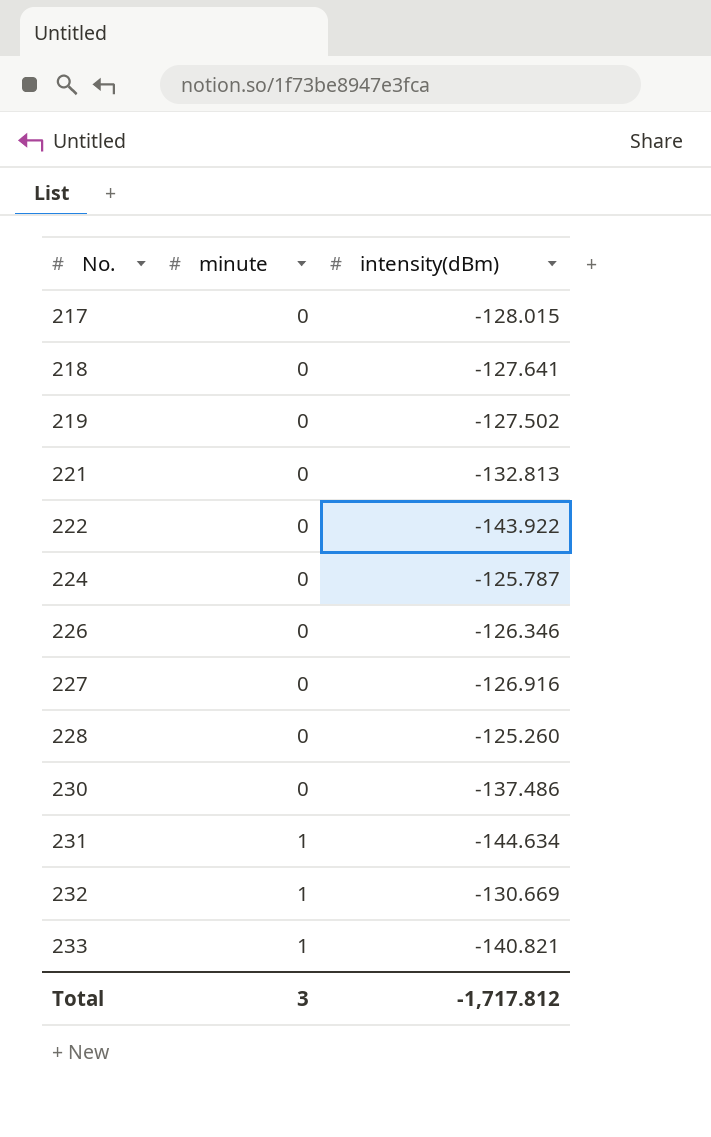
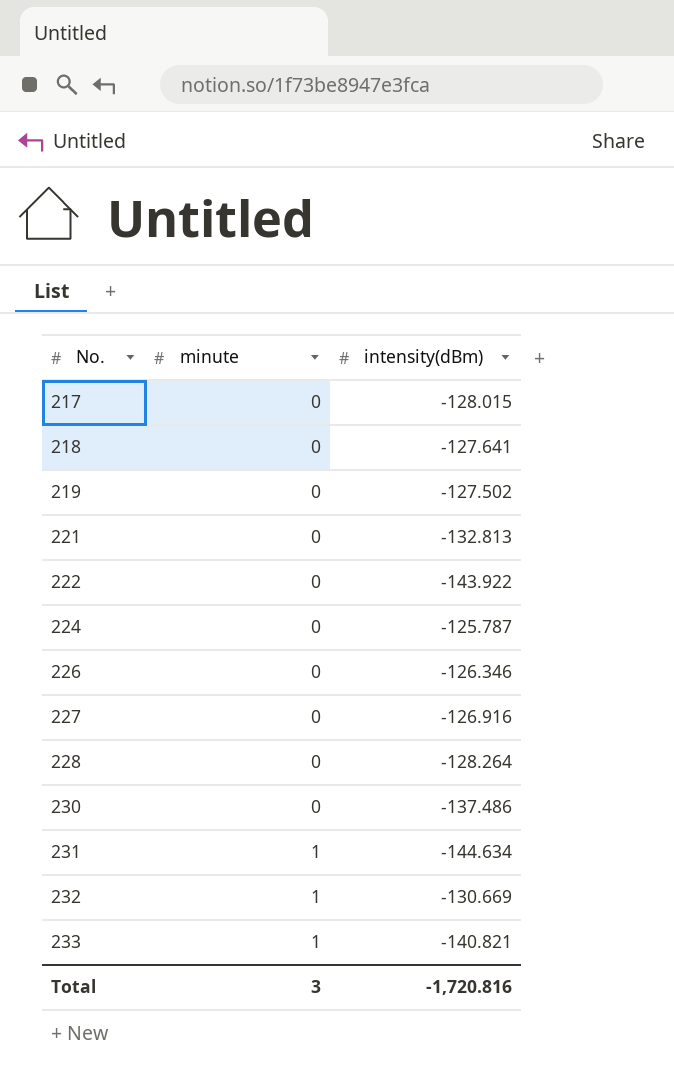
228 | intensity(dBm): -125.260 -> -128.264
Total | intensity(dBm): -1,717.812 -> -1,720.816

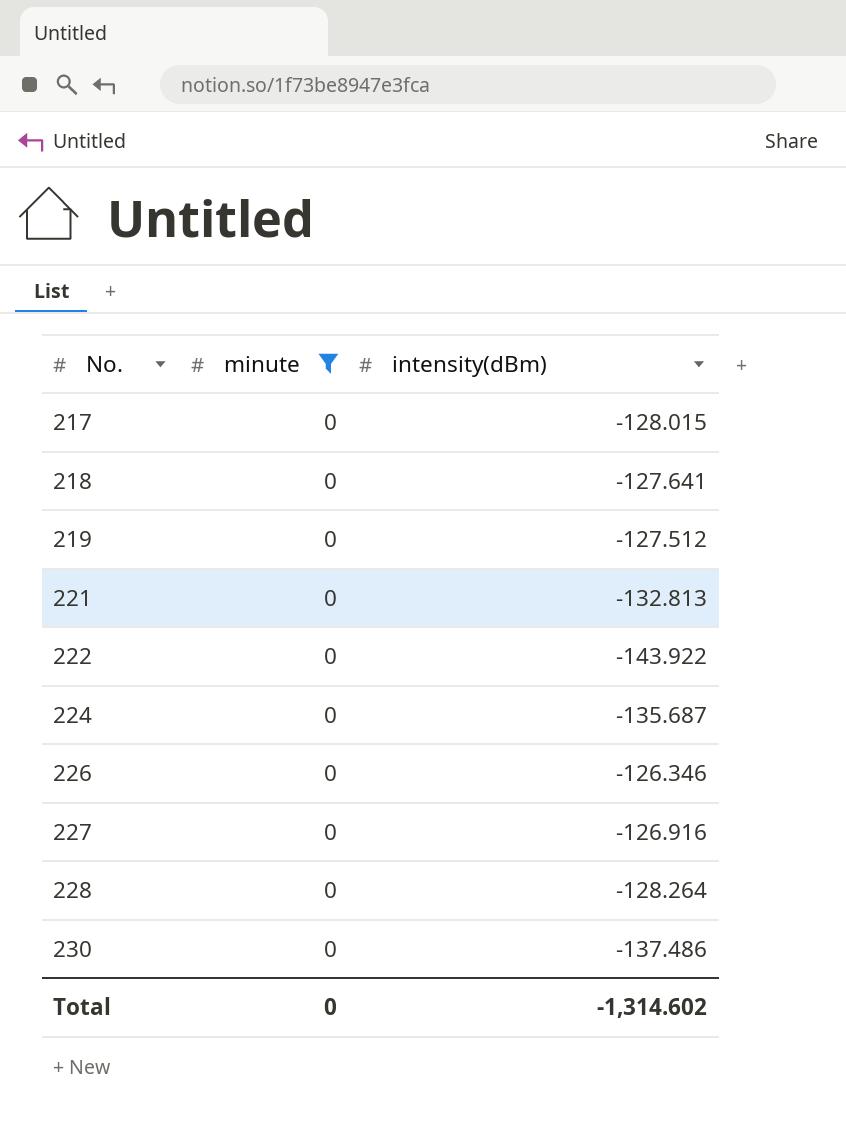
filter: none -> minute = 0
219 | intensity(dBm): -127.502 -> -127.512
224 | intensity(dBm): -125.787 -> -135.687
Total | minute: 3 -> 0
Total | intensity(dBm): -1,720.816 -> -1,314.602

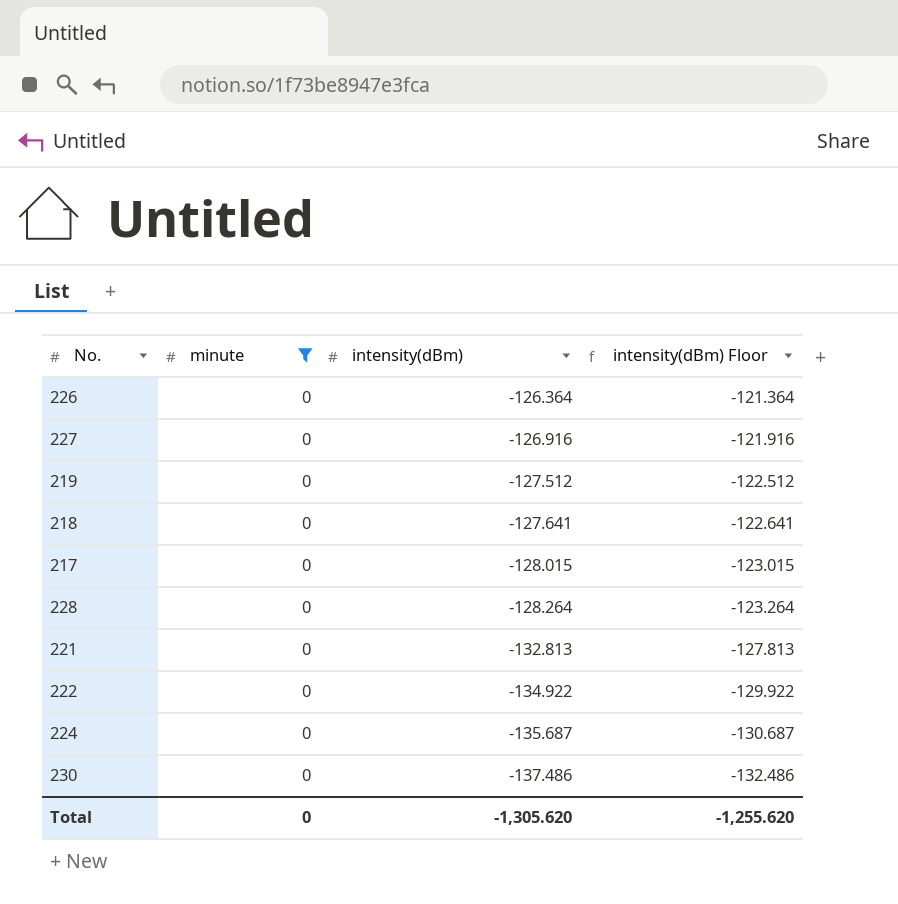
row order: No. ascending -> intensity(dBm) descending
column intensity(dBm) Floor | formula: none -> [intensity(dBm)] + 5
226 | intensity(dBm): -126.346 -> -126.364
222 | intensity(dBm): -143.922 -> -134.922
Total | intensity(dBm): -1,314.602 -> -1,305.620

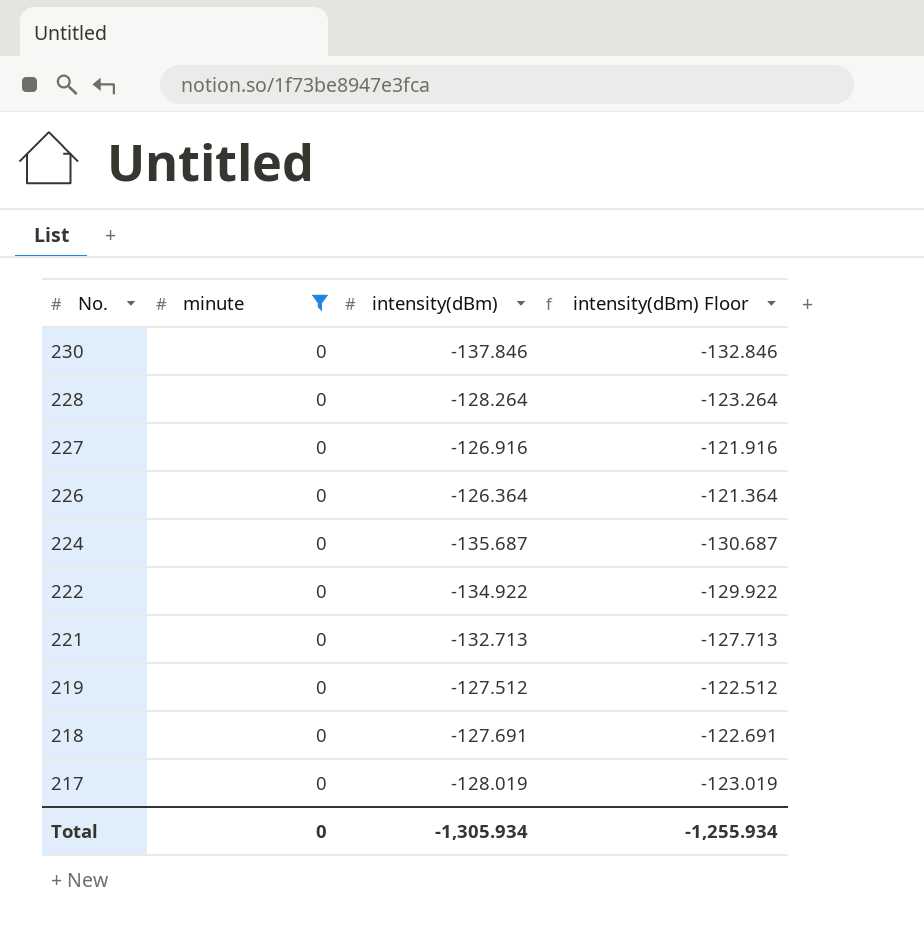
row order: intensity(dBm) descending -> No. descending
230 | intensity(dBm): -137.486 -> -137.846
230 | intensity(dBm) Floor: -132.486 -> -132.846
221 | intensity(dBm): -132.813 -> -132.713
221 | intensity(dBm) Floor: -127.813 -> -127.713
218 | intensity(dBm): -127.641 -> -127.691
218 | intensity(dBm) Floor: -122.641 -> -122.691
217 | intensity(dBm): -128.015 -> -128.019
217 | intensity(dBm) Floor: -123.015 -> -123.019
Total | intensity(dBm): -1,305.620 -> -1,305.934
Total | intensity(dBm) Floor: -1,255.620 -> -1,255.934

